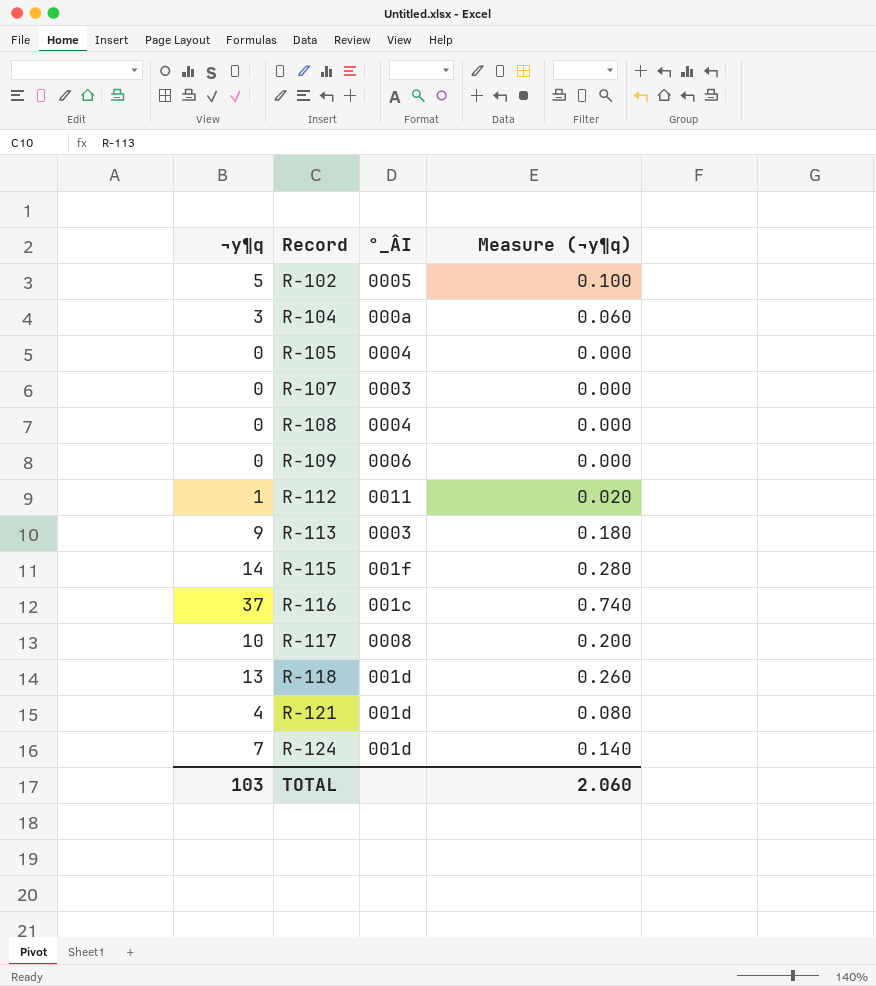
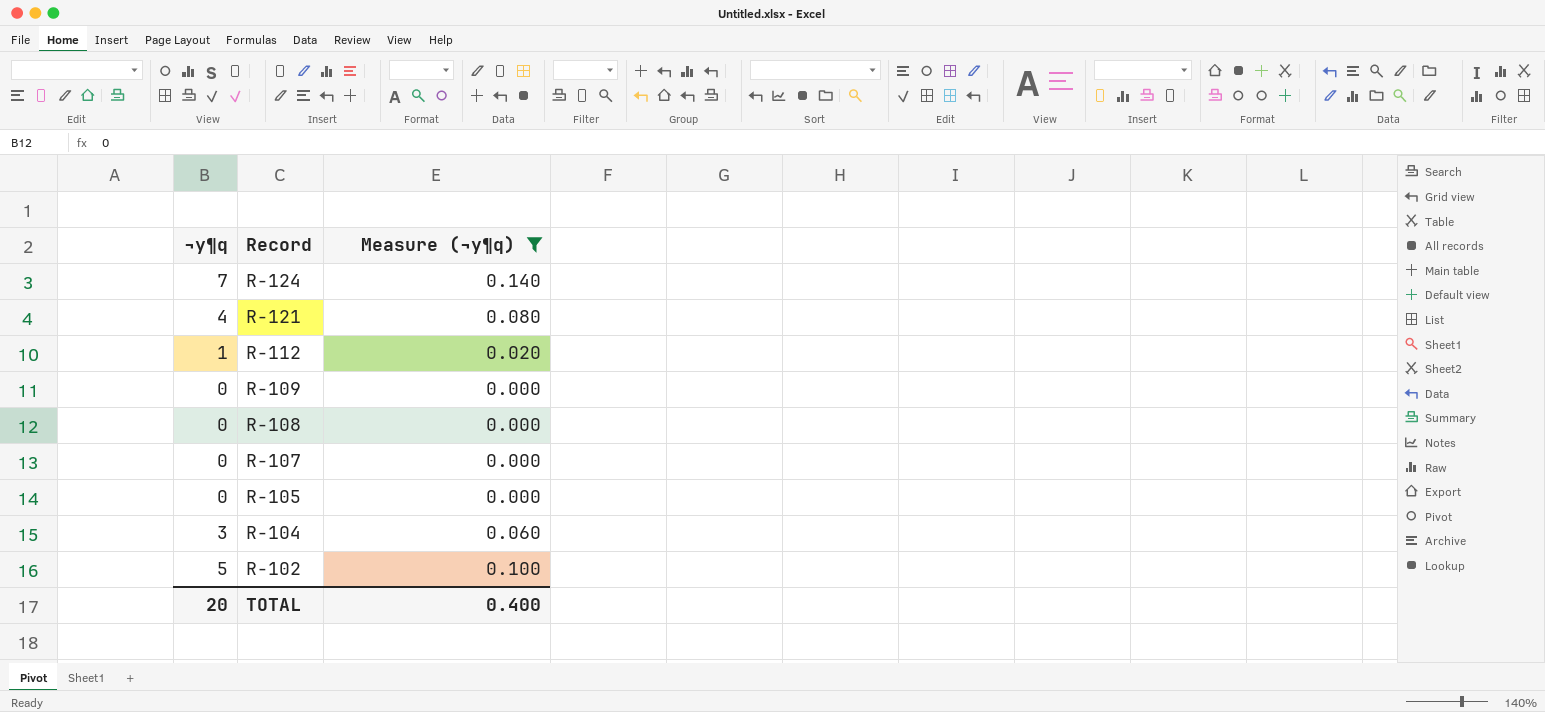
filter: none -> Measure (¬y¶q) <= 0.140
row order: Record ascending -> Record descending
column °_ÂI | position: 3 -> none
TOTAL | ¬y¶q: 103 -> 20
TOTAL | Measure (¬y¶q): 2.060 -> 0.400

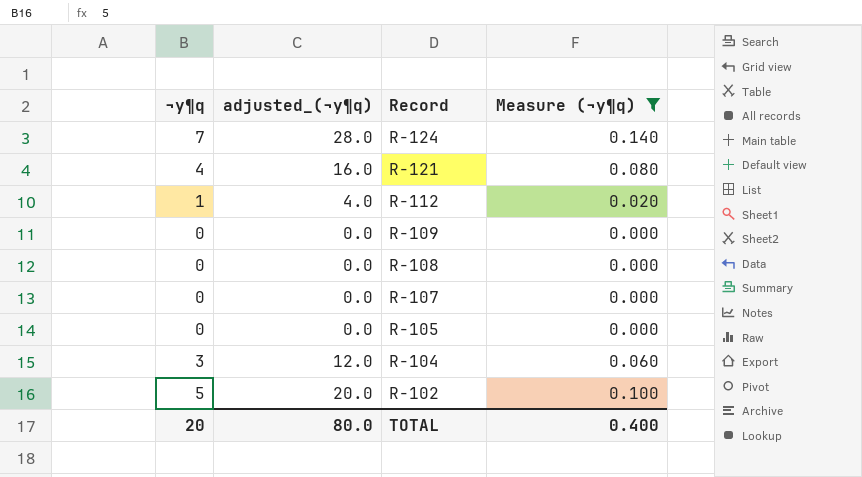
column adjusted_(¬y¶q) | formula: none -> [¬y¶q] * 4

